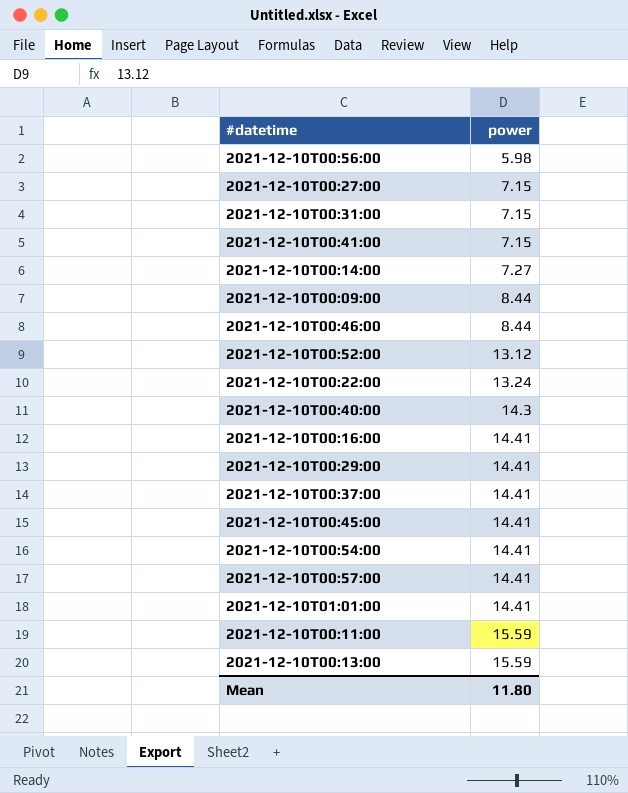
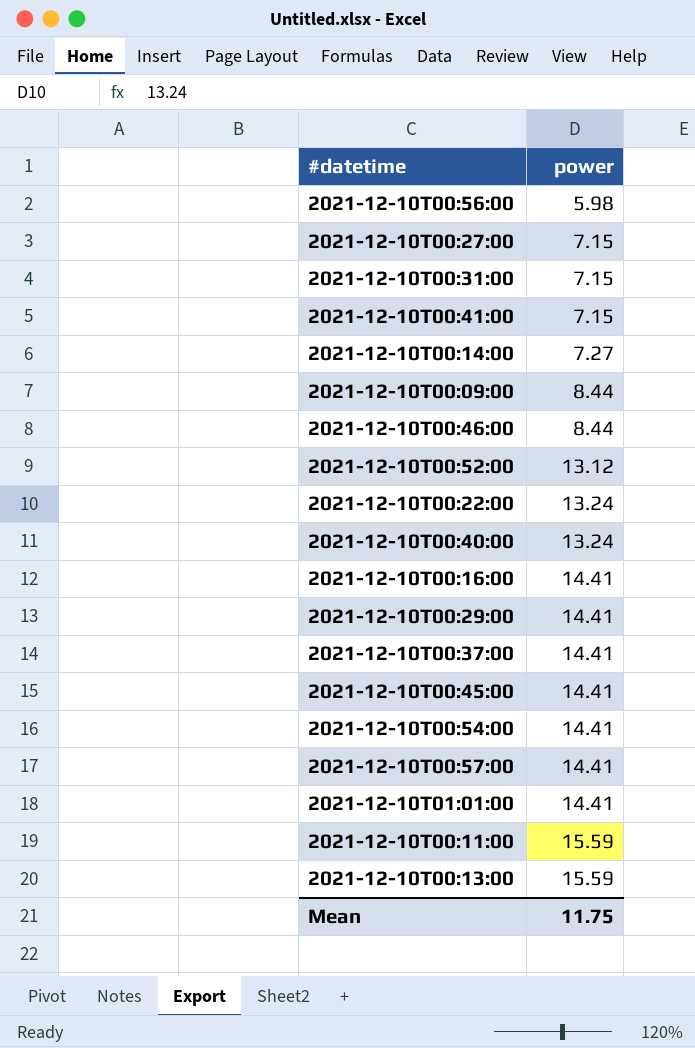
2021-12-10T00:40:00 | power: 14.3 -> 13.24
Mean | power: 11.80 -> 11.75

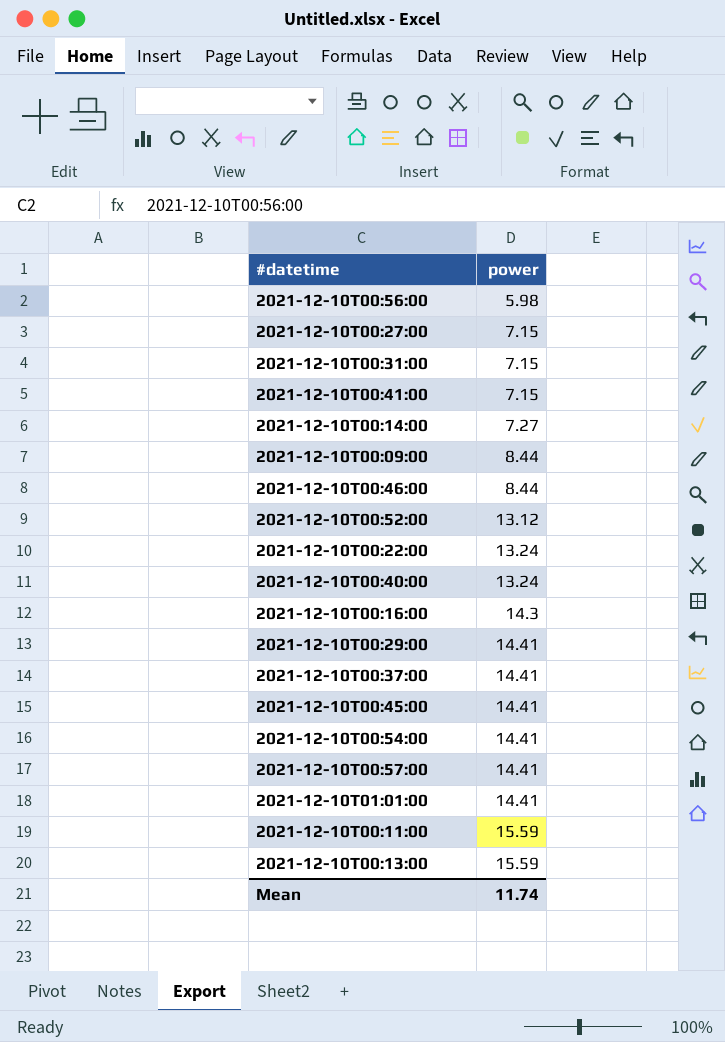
2021-12-10T00:16:00 | power: 14.41 -> 14.3
Mean | power: 11.75 -> 11.74

